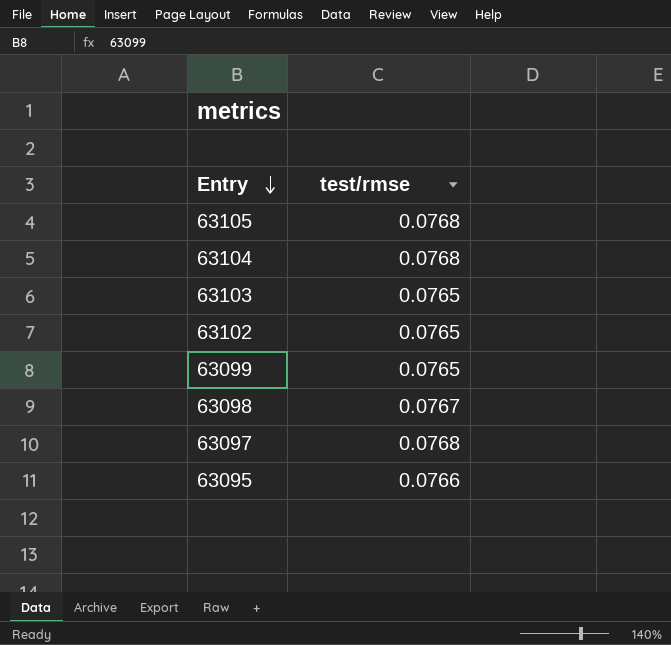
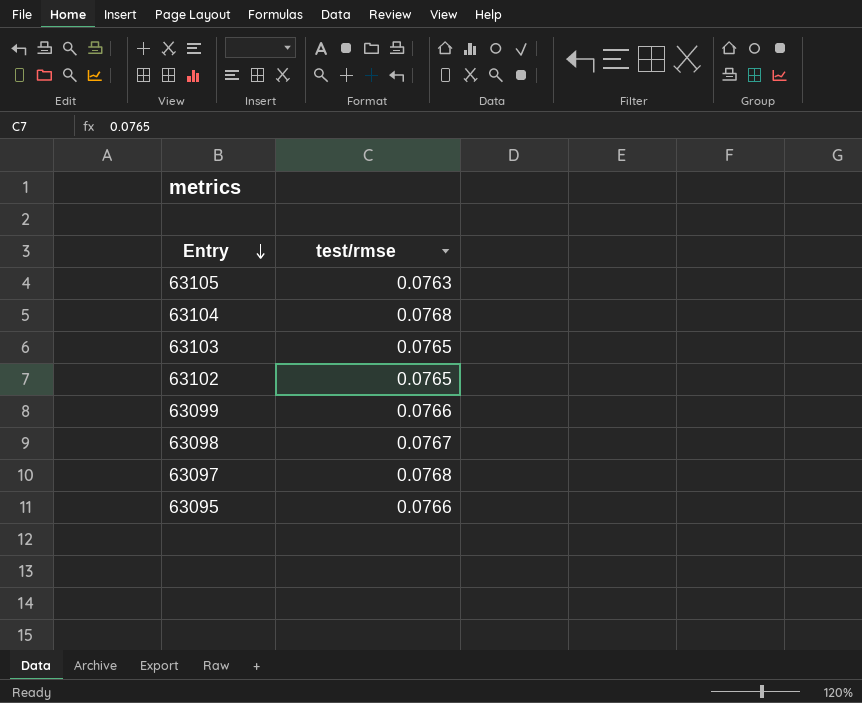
63105 | test/rmse: 0.0768 -> 0.0763
63099 | test/rmse: 0.0765 -> 0.0766

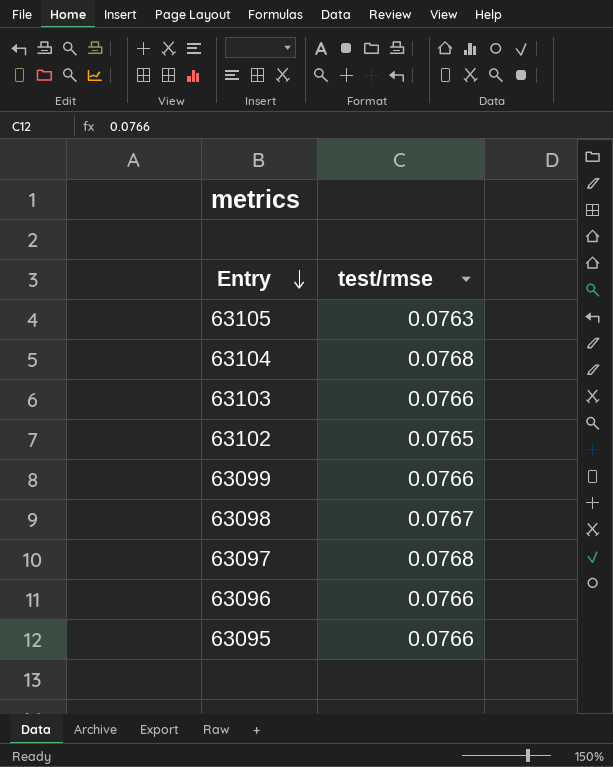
63103 | test/rmse: 0.0765 -> 0.0766
row 63096: none -> 0.0766

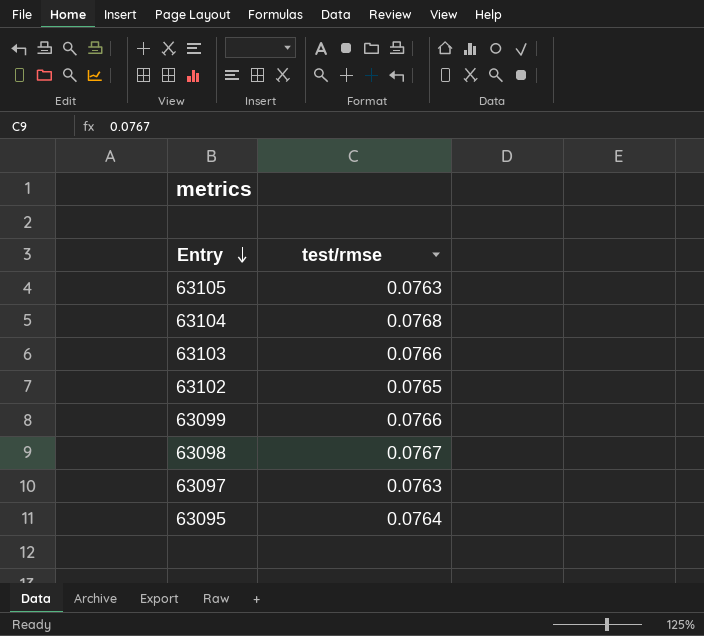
row 63096: 0.0766 -> none
63097 | test/rmse: 0.0768 -> 0.0763
63095 | test/rmse: 0.0766 -> 0.0764

